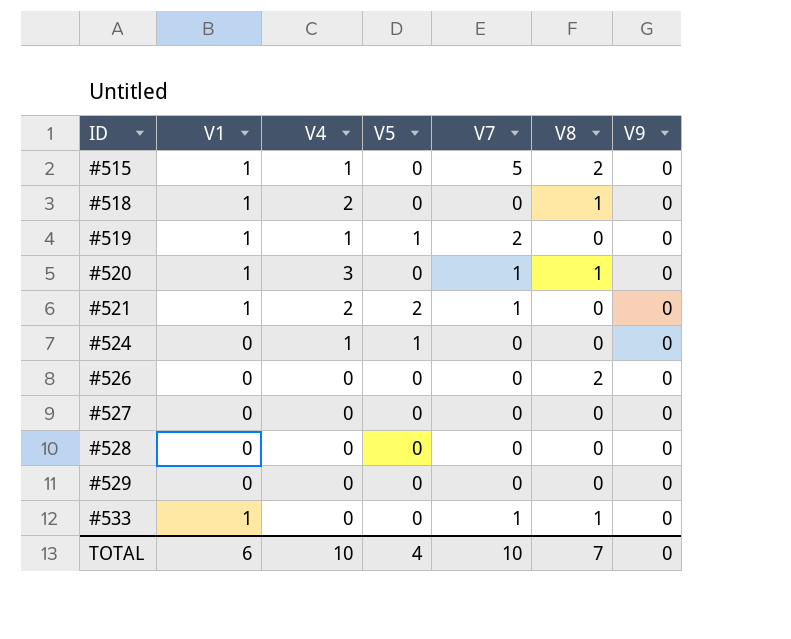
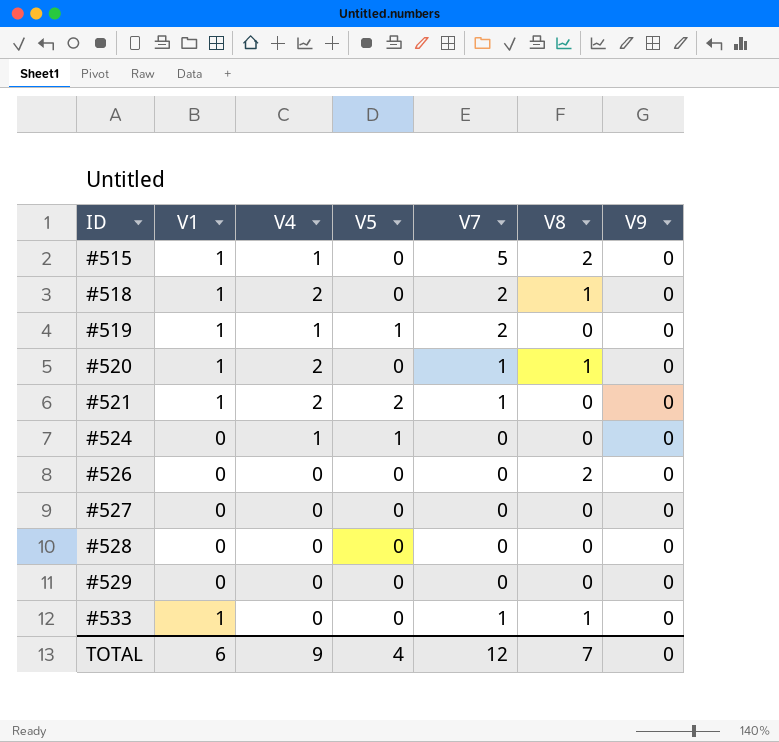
#518 | V7: 0 -> 2
#520 | V4: 3 -> 2
TOTAL | V4: 10 -> 9
TOTAL | V7: 10 -> 12

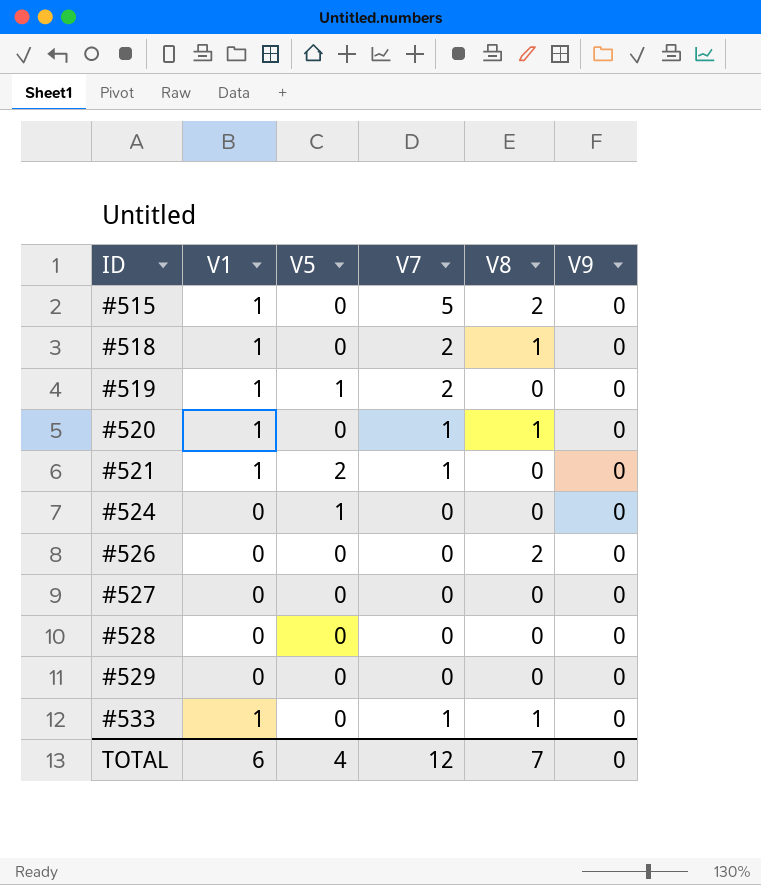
column V4 | position: 3 -> none

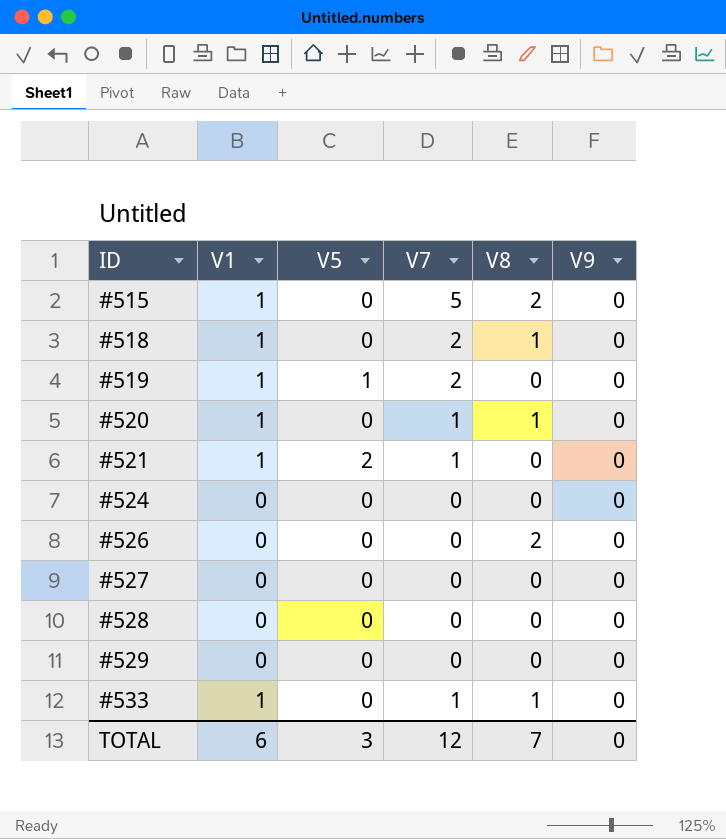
#524 | V5: 1 -> 0
TOTAL | V5: 4 -> 3

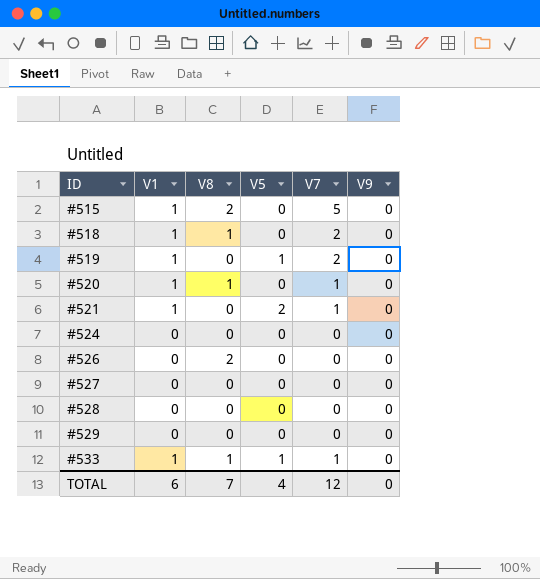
column V8 | position: 5 -> 3
#533 | V5: 0 -> 1
TOTAL | V5: 3 -> 4

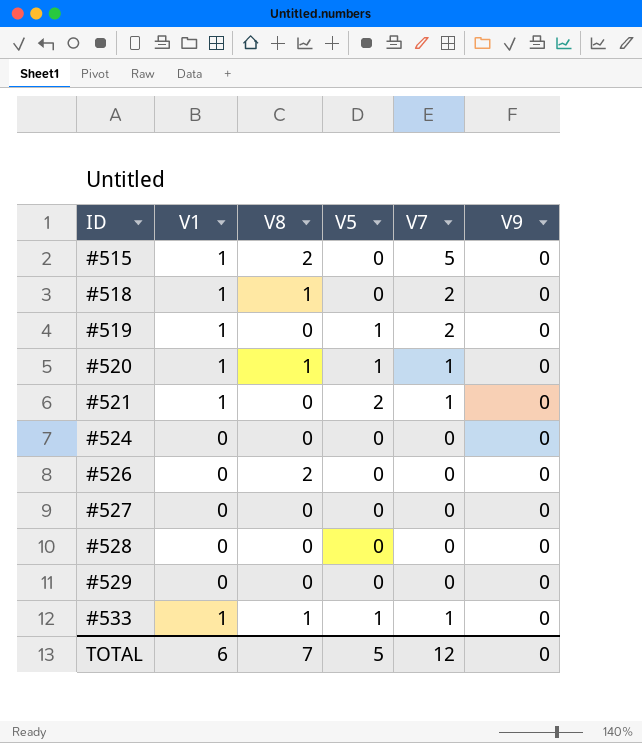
#520 | V5: 0 -> 1
TOTAL | V5: 4 -> 5

